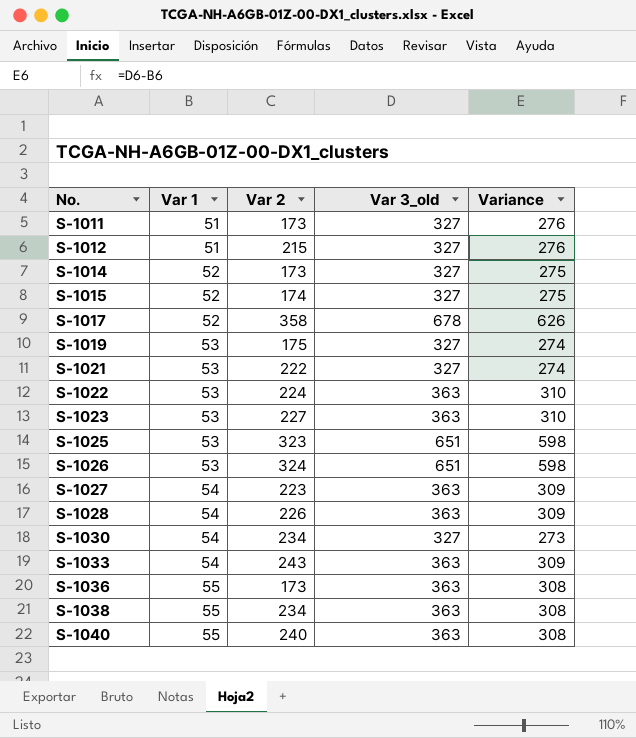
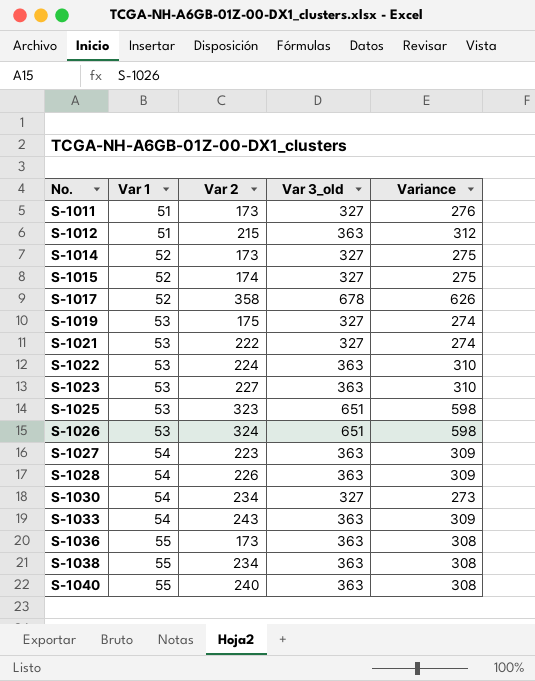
S-1012 | Var 3_old: 327 -> 363
S-1012 | Variance: 276 -> 312

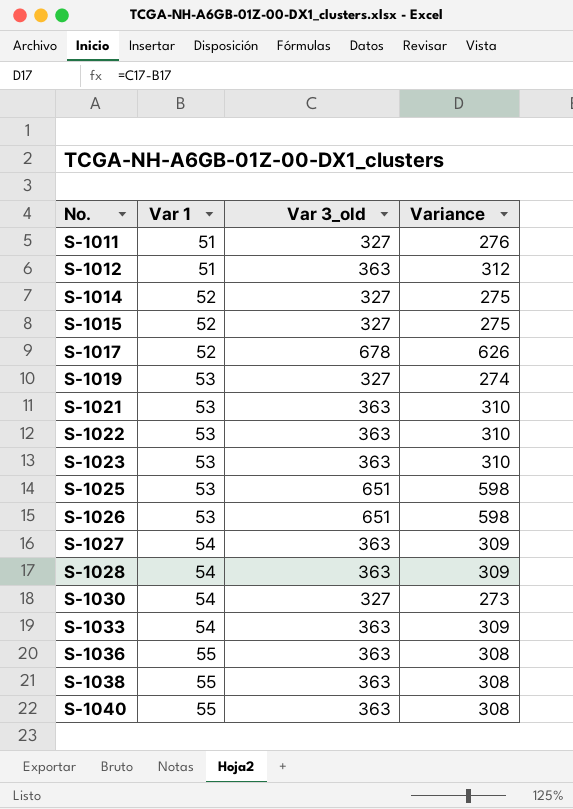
column Var 2 | position: 3 -> none
S-1021 | Var 3_old: 327 -> 363
S-1021 | Variance: 274 -> 310

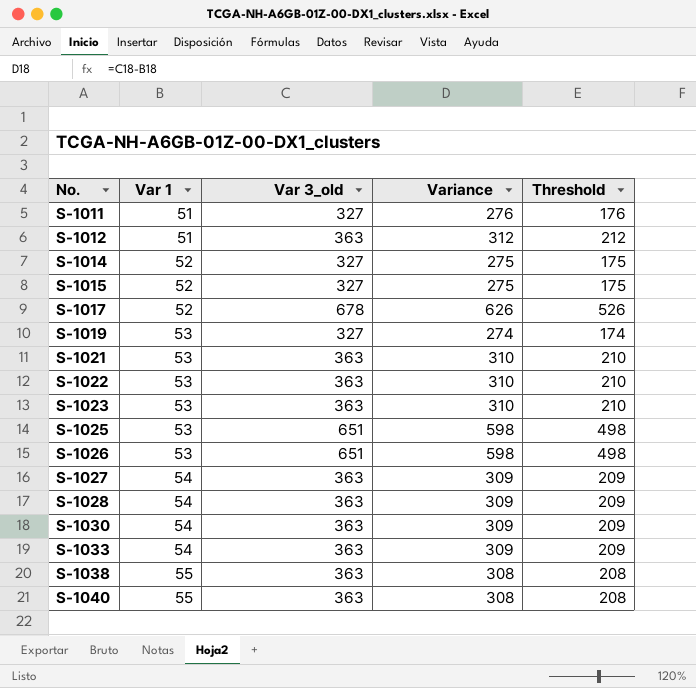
column Threshold | formula: none -> [Variance] - 100
row S-1036: 55 | 363 | 308 -> none
S-1030 | Var 3_old: 327 -> 363
S-1030 | Variance: 273 -> 309

